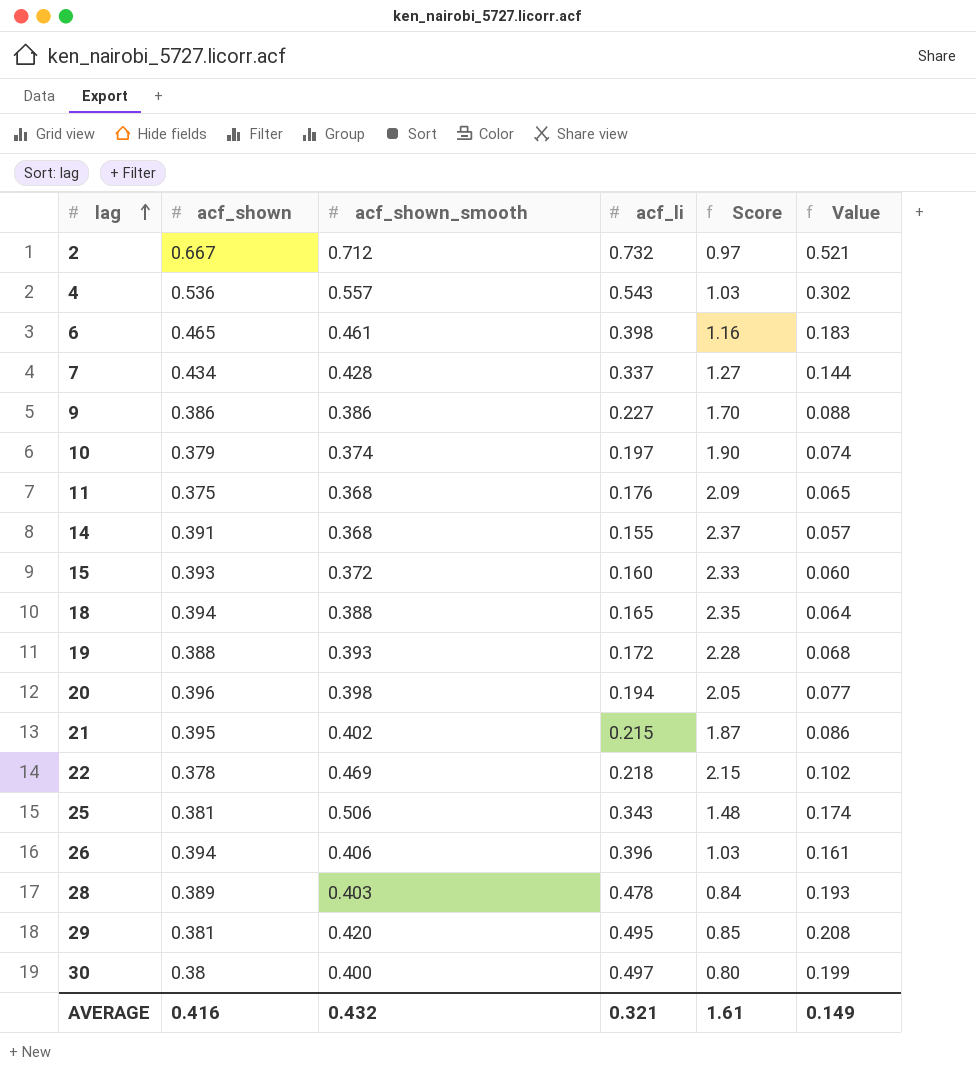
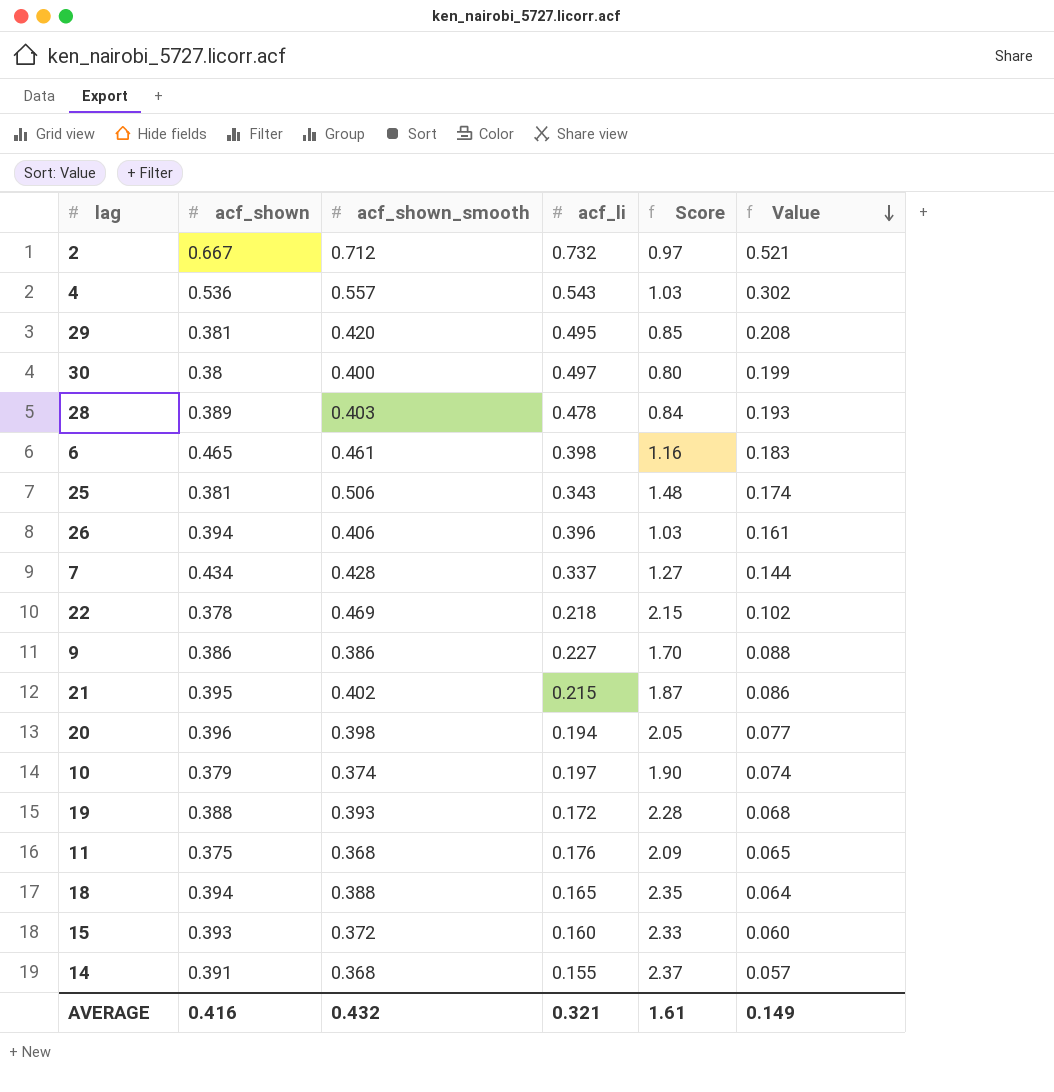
row order: lag ascending -> Value descending

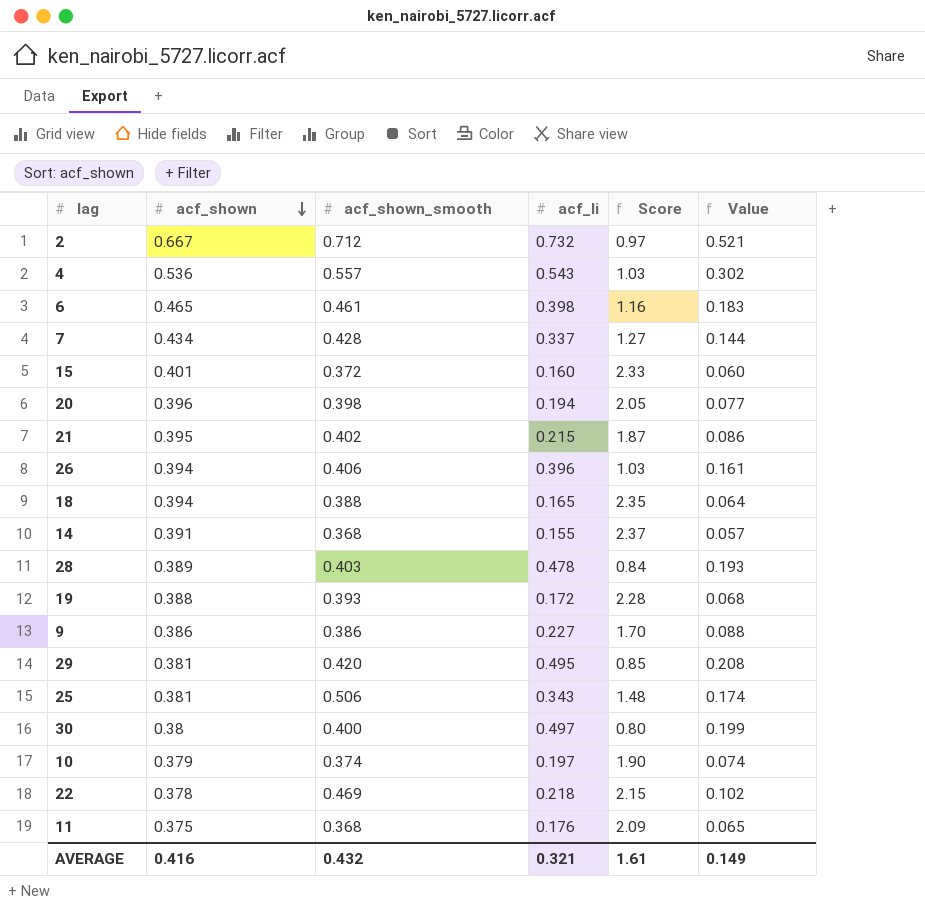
row order: Value descending -> acf_shown descending
15 | acf_shown: 0.393 -> 0.401

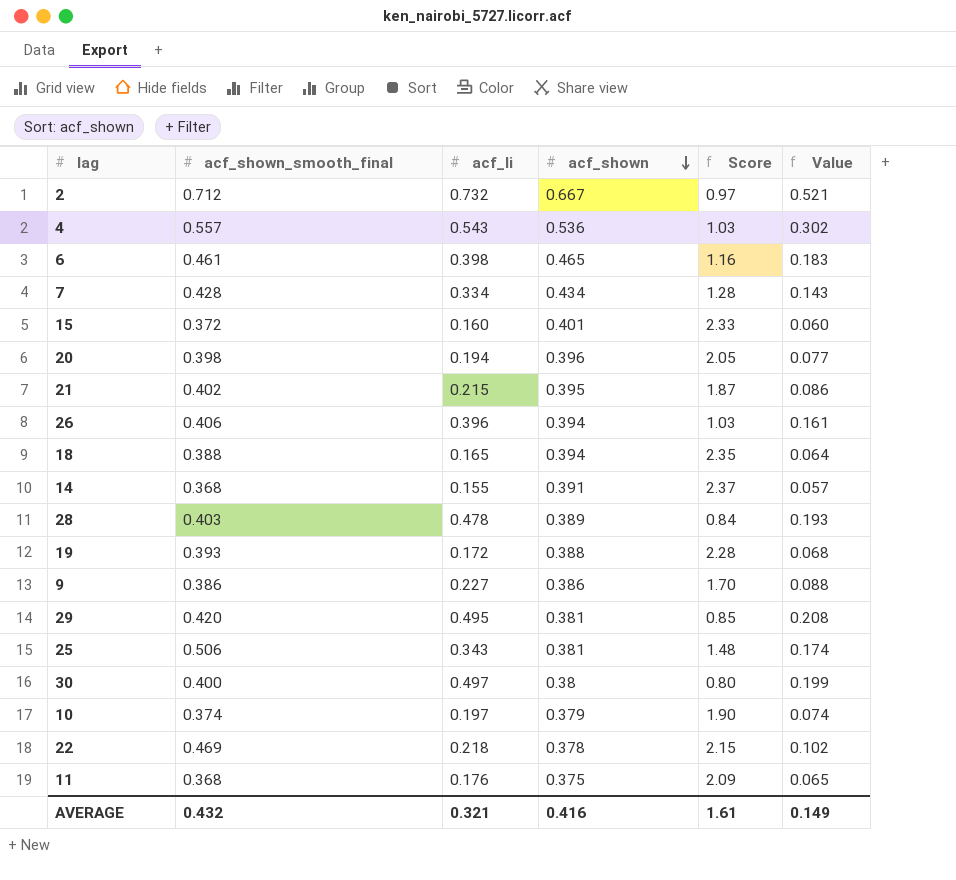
column name: acf_shown_smooth -> acf_shown_smooth_final
column acf_shown | position: 2 -> 4
7 | acf_li: 0.337 -> 0.334
7 | Score: 1.27 -> 1.28
7 | Value: 0.144 -> 0.143

